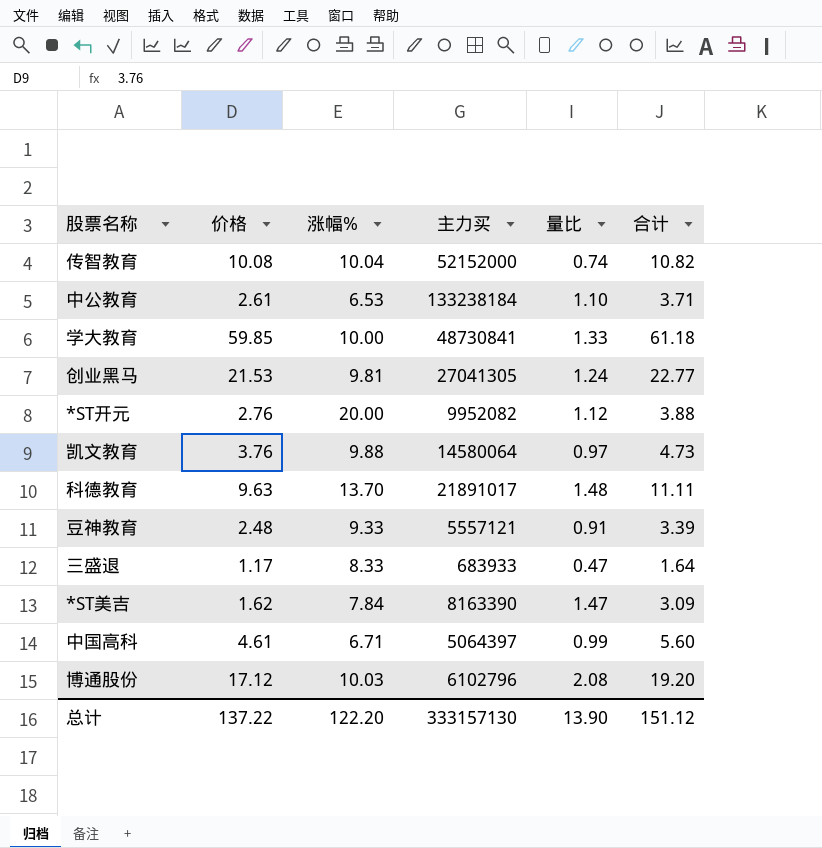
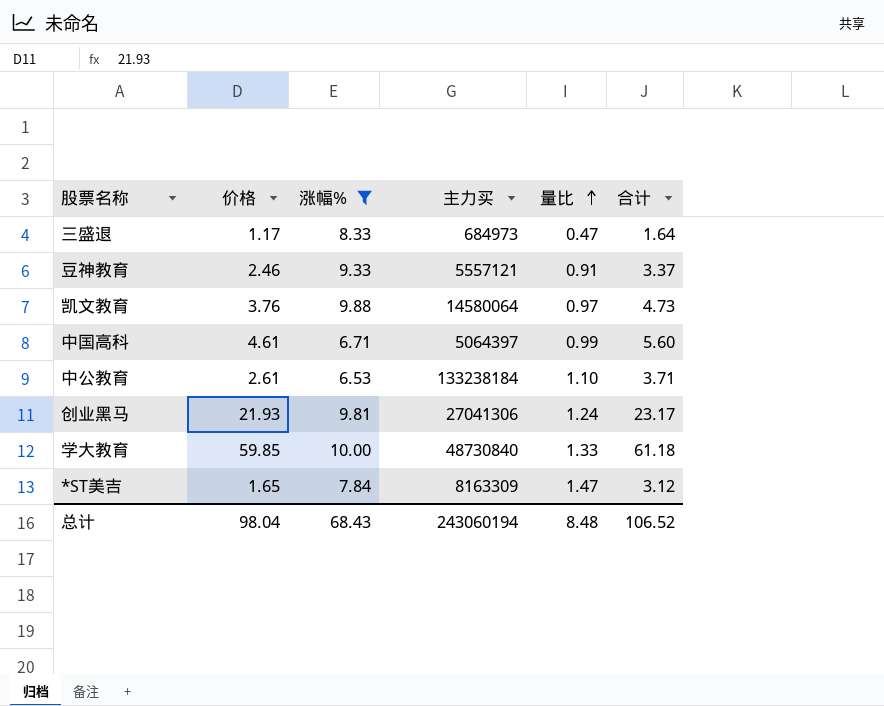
filter: none -> 涨幅% <= 10.00
row order: none -> 量比 ascending
三盛退 | 主力买: 683933 -> 684973
豆神教育 | 价格: 2.48 -> 2.46
豆神教育 | 合计: 3.39 -> 3.37
创业黑马 | 价格: 21.53 -> 21.93
创业黑马 | 主力买: 27041305 -> 27041306
创业黑马 | 合计: 22.77 -> 23.17
学大教育 | 主力买: 48730841 -> 48730840
*ST美吉 | 价格: 1.62 -> 1.65
*ST美吉 | 主力买: 8163390 -> 8163309
*ST美吉 | 合计: 3.09 -> 3.12
总计 | 价格: 137.22 -> 98.04
总计 | 涨幅%: 122.20 -> 68.43
总计 | 主力买: 333157130 -> 243060194
总计 | 量比: 13.90 -> 8.48
总计 | 合计: 151.12 -> 106.52

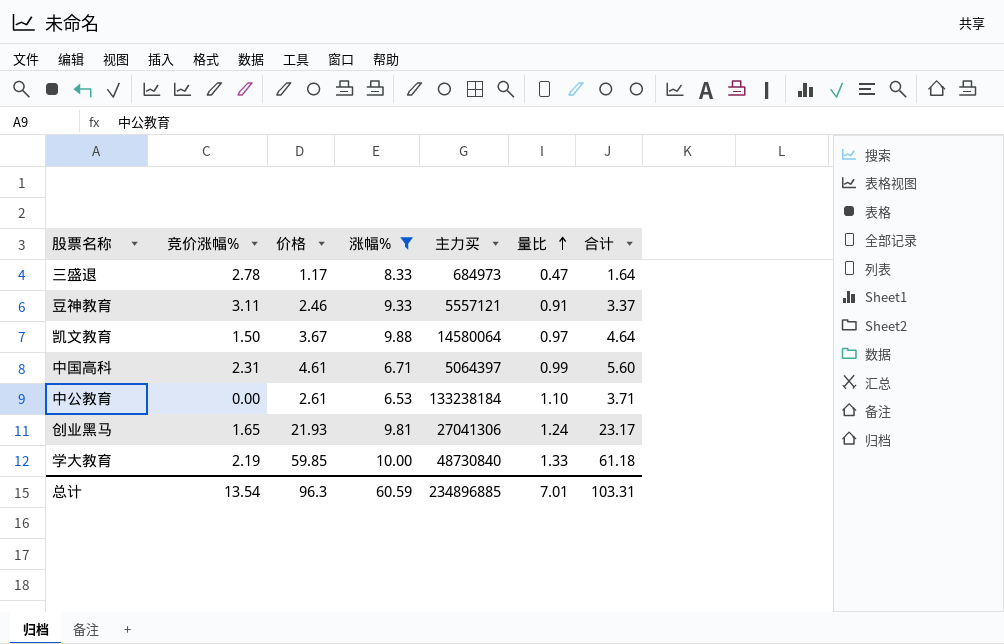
column 竞价涨幅% | position: none -> 2
row *ST美吉: 1.65 | 7.84 | 8163309 | 1.47 | 3.12 -> none
凯文教育 | 价格: 3.76 -> 3.67
凯文教育 | 合计: 4.73 -> 4.64
总计 | 价格: 98.04 -> 96.3
总计 | 涨幅%: 68.43 -> 60.59
总计 | 主力买: 243060194 -> 234896885
总计 | 量比: 8.48 -> 7.01
总计 | 合计: 106.52 -> 103.31

